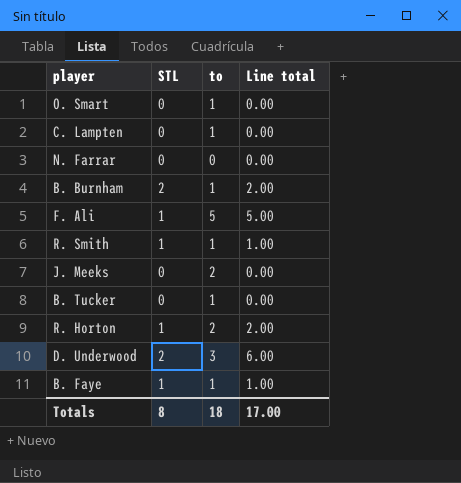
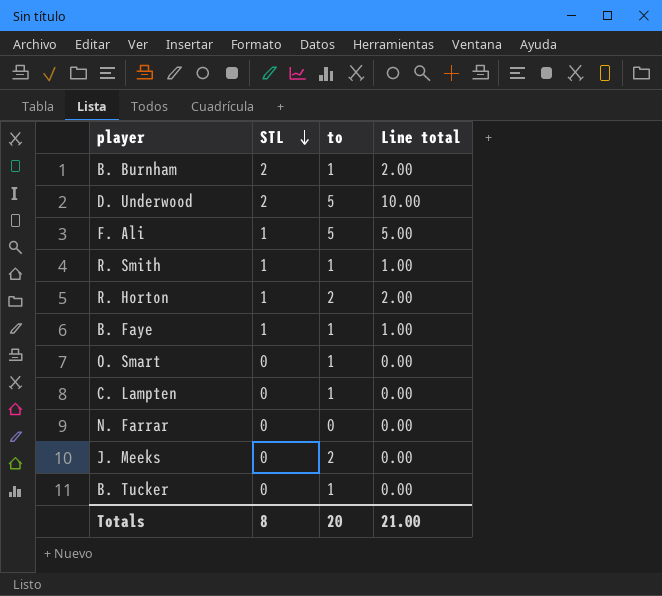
row order: none -> STL descending
D. Underwood | to: 3 -> 5
D. Underwood | Line total: 6.00 -> 10.00
Totals | to: 18 -> 20
Totals | Line total: 17.00 -> 21.00

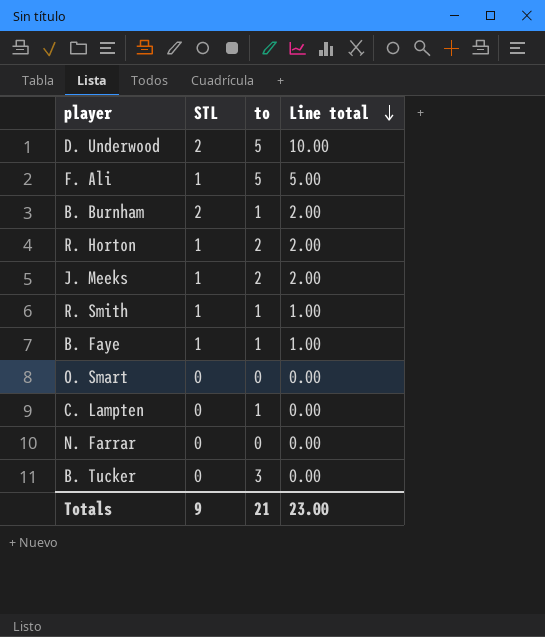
row order: STL descending -> Line total descending
J. Meeks | STL: 0 -> 1
J. Meeks | Line total: 0.00 -> 2.00
O. Smart | to: 1 -> 0
B. Tucker | to: 1 -> 3
Totals | STL: 8 -> 9
Totals | to: 20 -> 21
Totals | Line total: 21.00 -> 23.00

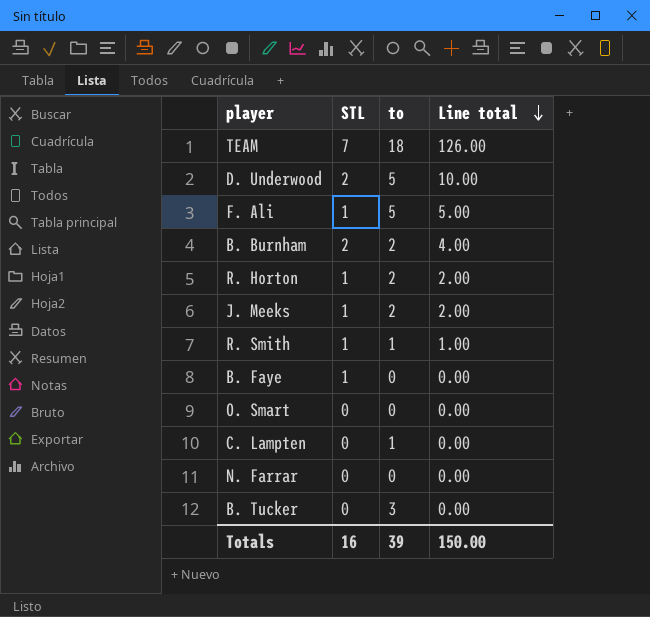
row TEAM: none -> 7 | 18 | 126.00
B. Burnham | to: 1 -> 2
B. Burnham | Line total: 2.00 -> 4.00
B. Faye | to: 1 -> 0
B. Faye | Line total: 1.00 -> 0.00
Totals | STL: 9 -> 16
Totals | to: 21 -> 39
Totals | Line total: 23.00 -> 150.00

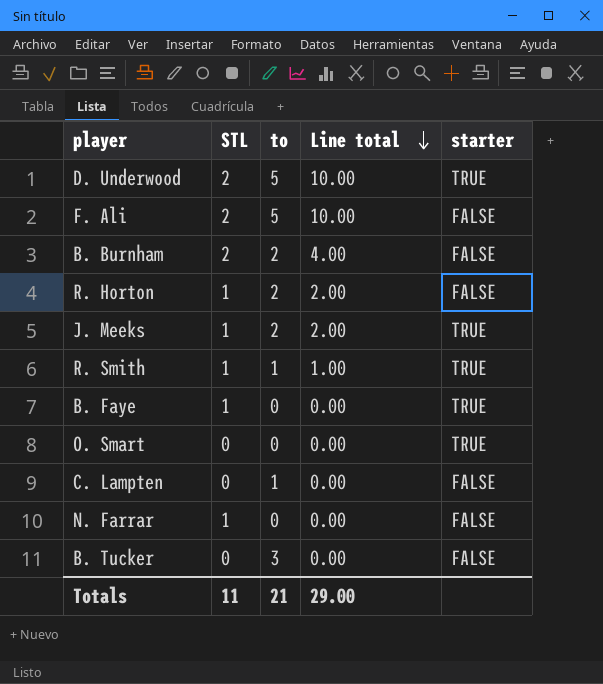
column starter | position: none -> 5
row TEAM: 7 | 18 | 126.00 -> none
F. Ali | STL: 1 -> 2
F. Ali | Line total: 5.00 -> 10.00
N. Farrar | STL: 0 -> 1
Totals | STL: 16 -> 11
Totals | to: 39 -> 21
Totals | Line total: 150.00 -> 29.00

